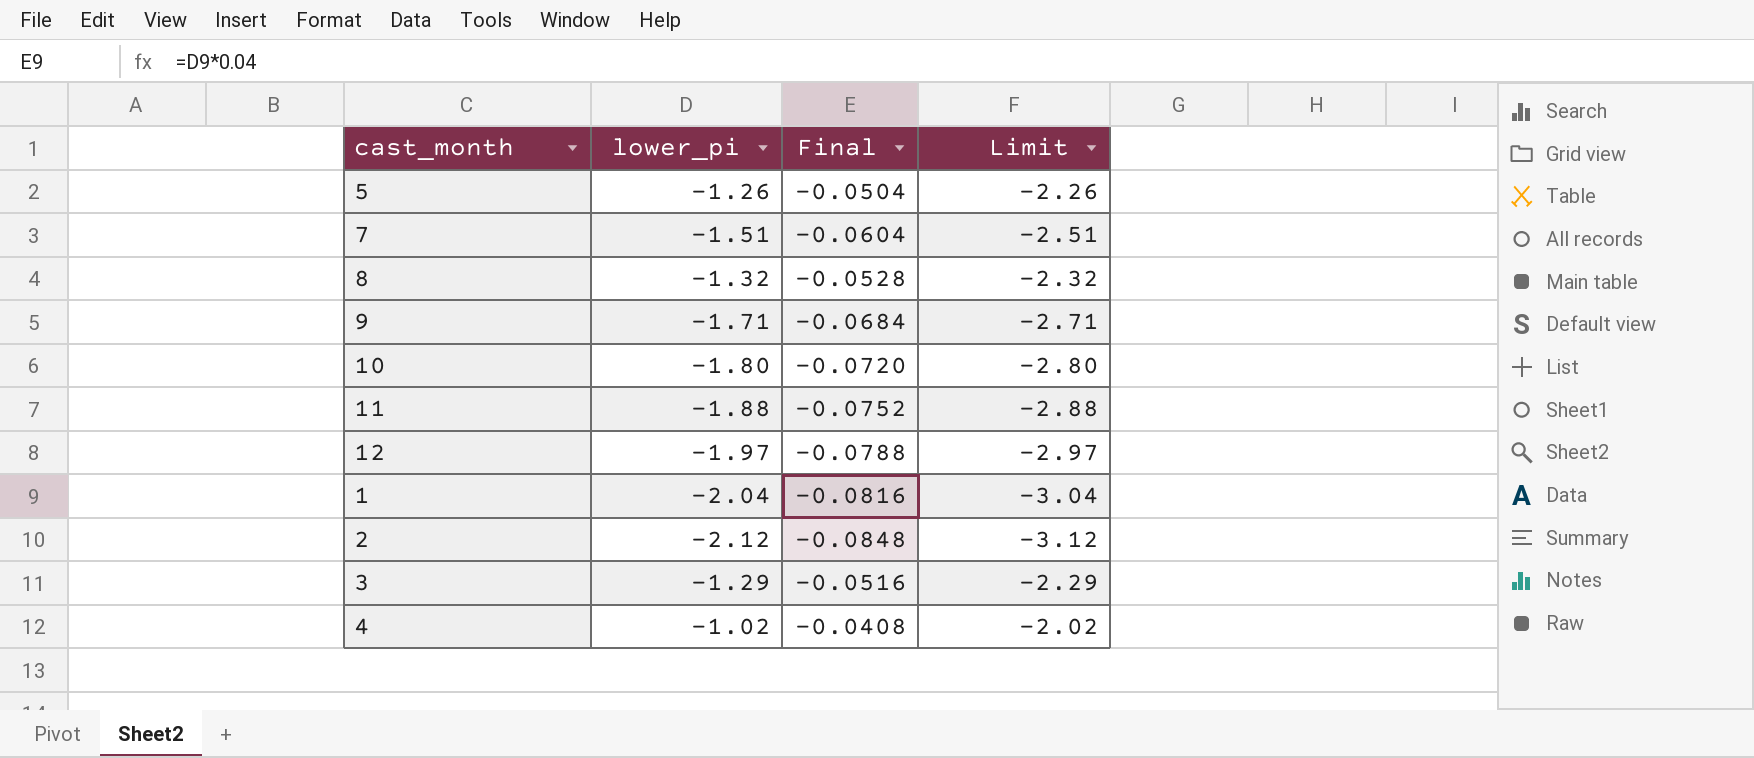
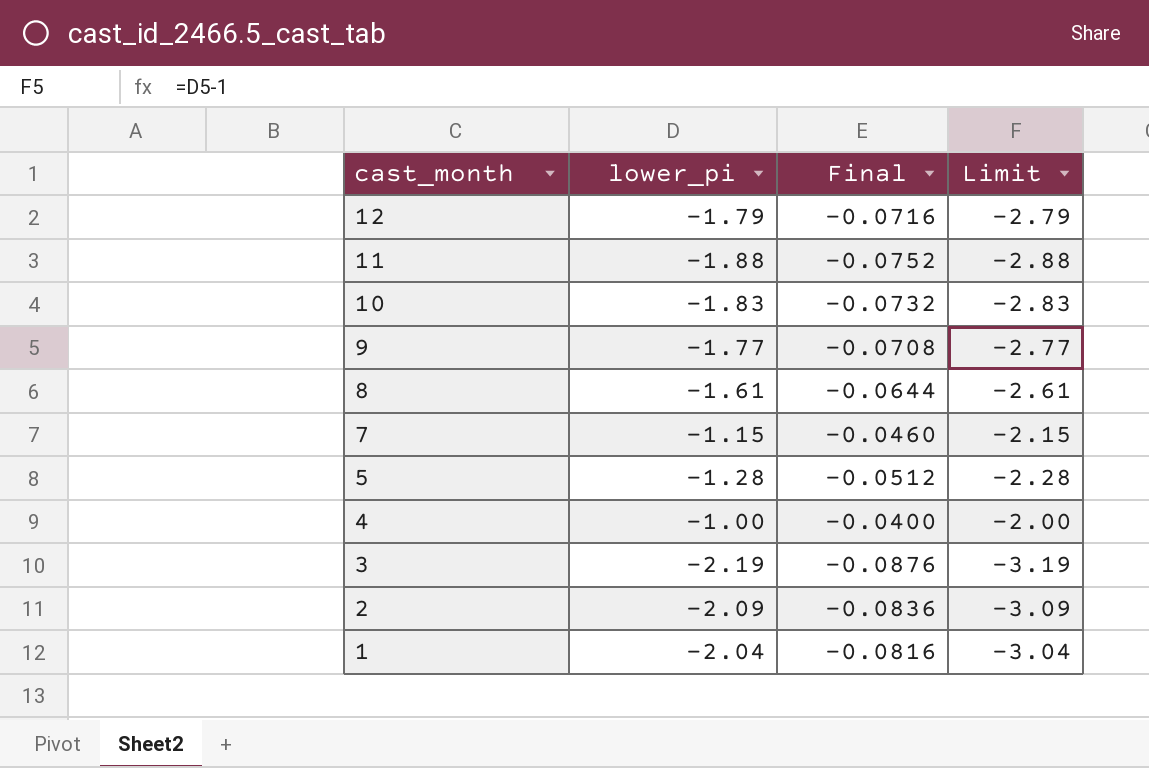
row order: none -> cast_month descending
12 | lower_pi: -1.97 -> -1.79
12 | Final: -0.0788 -> -0.0716
12 | Limit: -2.97 -> -2.79
10 | lower_pi: -1.80 -> -1.83
10 | Final: -0.0720 -> -0.0732
10 | Limit: -2.80 -> -2.83
9 | lower_pi: -1.71 -> -1.77
9 | Final: -0.0684 -> -0.0708
9 | Limit: -2.71 -> -2.77
8 | lower_pi: -1.32 -> -1.61
8 | Final: -0.0528 -> -0.0644
8 | Limit: -2.32 -> -2.61
7 | lower_pi: -1.51 -> -1.15
7 | Final: -0.0604 -> -0.0460
7 | Limit: -2.51 -> -2.15
5 | lower_pi: -1.26 -> -1.28
5 | Final: -0.0504 -> -0.0512
5 | Limit: -2.26 -> -2.28
4 | lower_pi: -1.02 -> -1.00
4 | Final: -0.0408 -> -0.0400
4 | Limit: -2.02 -> -2.00
3 | lower_pi: -1.29 -> -2.19
3 | Final: -0.0516 -> -0.0876
3 | Limit: -2.29 -> -3.19
2 | lower_pi: -2.12 -> -2.09
2 | Final: -0.0848 -> -0.0836
2 | Limit: -3.12 -> -3.09

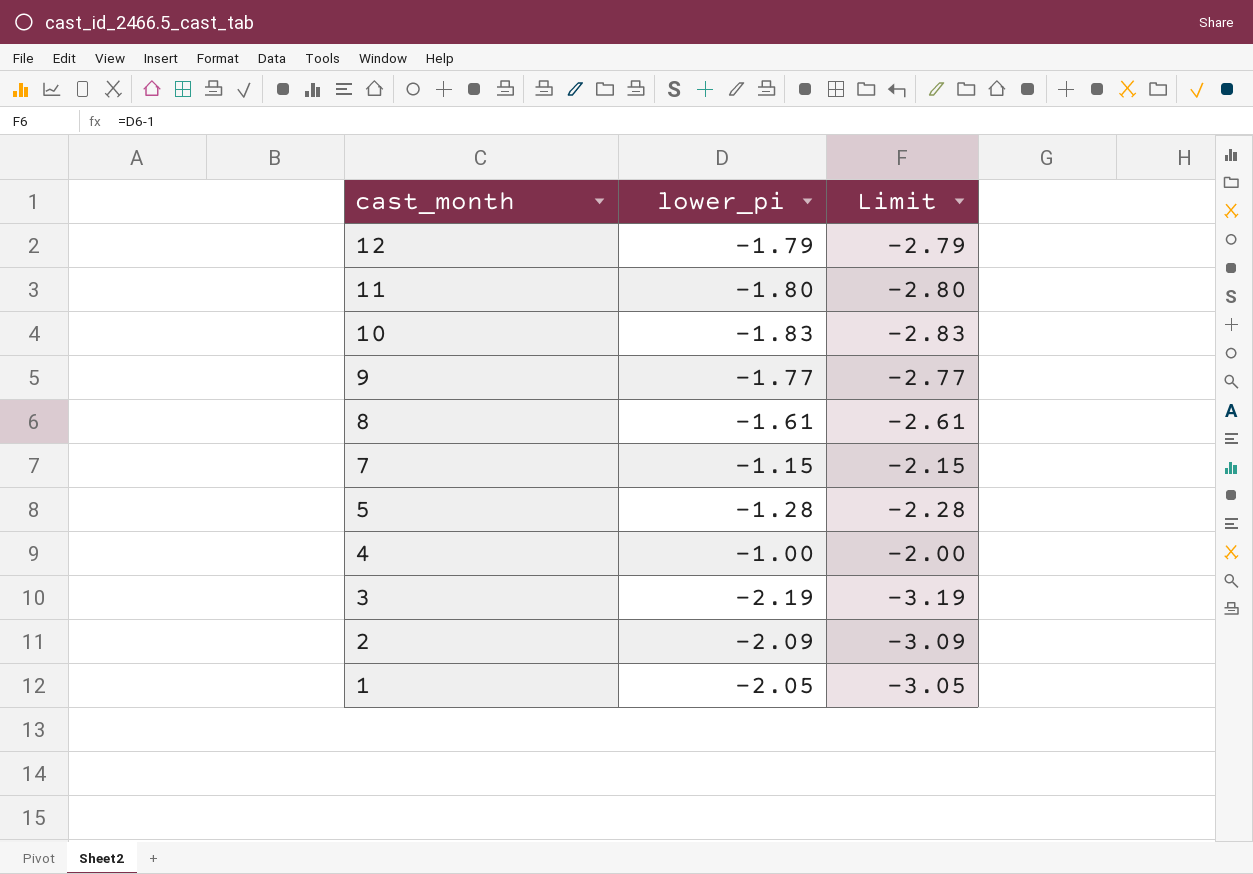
column Final | formula: [lower_pi] * 0.04 -> none
11 | lower_pi: -1.88 -> -1.80
11 | Limit: -2.88 -> -2.80
1 | lower_pi: -2.04 -> -2.05
1 | Limit: -3.04 -> -3.05

